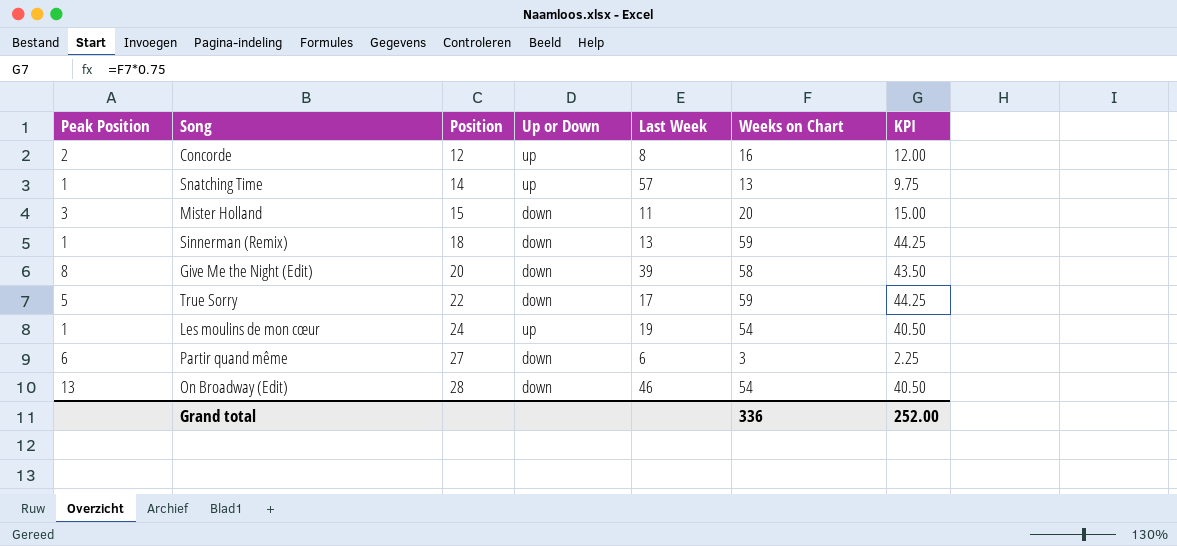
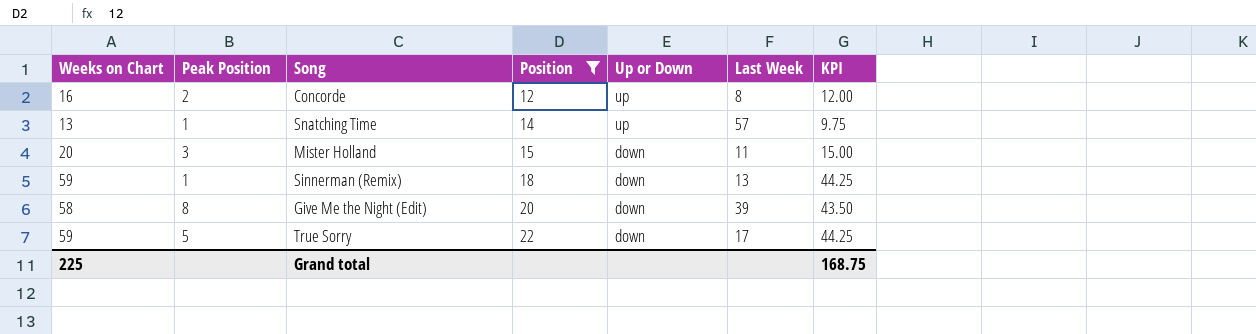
filter: none -> Position <= 22
column Weeks on Chart | position: 6 -> 1
Grand total | Weeks on Chart: 336 -> 225
Grand total | KPI: 252.00 -> 168.75

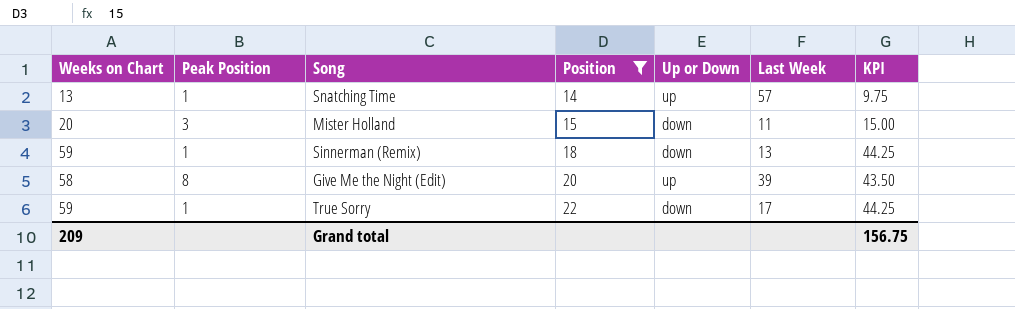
row Concorde: 16 | 2 | 12 | up | 8 | 12.00 -> none
Give Me the Night (Edit) | Up or Down: down -> up
True Sorry | Peak Position: 5 -> 1
Grand total | Weeks on Chart: 225 -> 209
Grand total | KPI: 168.75 -> 156.75

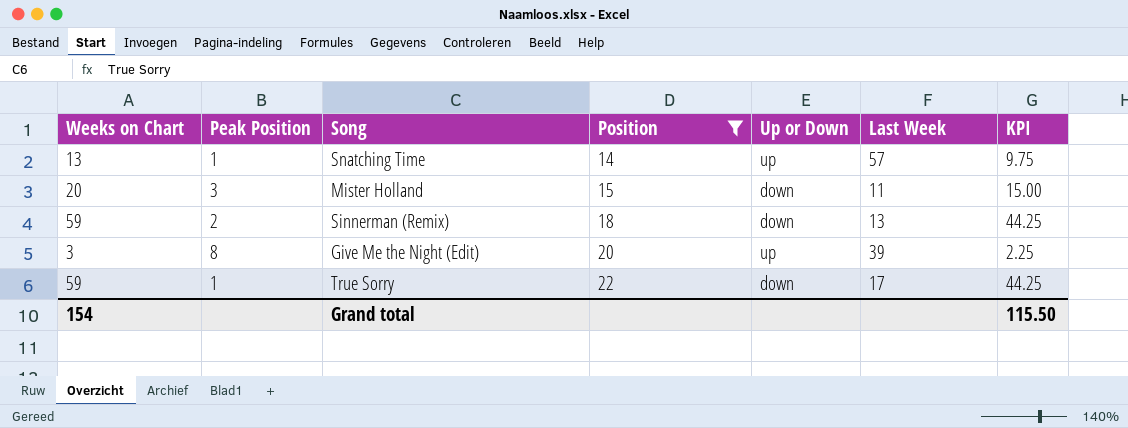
Sinnerman (Remix) | Peak Position: 1 -> 2
Give Me the Night (Edit) | Weeks on Chart: 58 -> 3
Give Me the Night (Edit) | KPI: 43.50 -> 2.25
Grand total | Weeks on Chart: 209 -> 154
Grand total | KPI: 156.75 -> 115.50

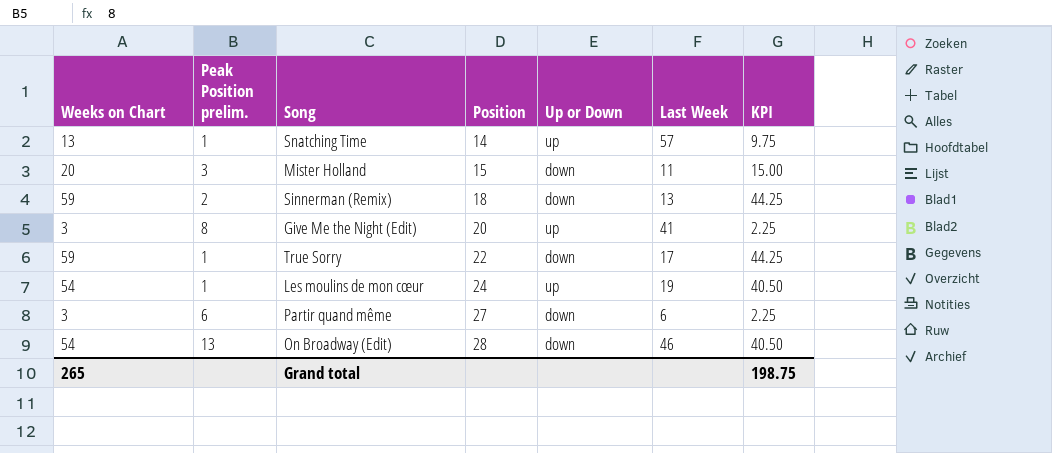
filter: Position <= 22 -> none
column name: Peak Position -> Peak Position prelim.
Give Me the Night (Edit) | Last Week: 39 -> 41
Grand total | Weeks on Chart: 154 -> 265
Grand total | KPI: 115.50 -> 198.75

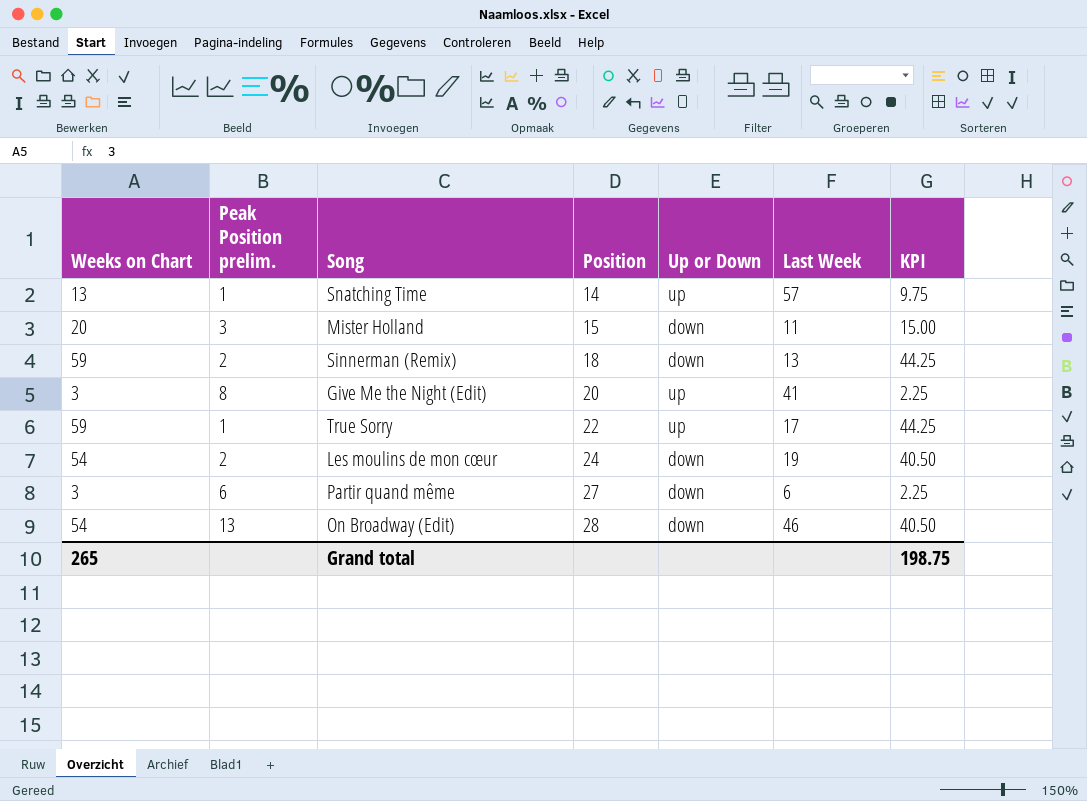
True Sorry | Up or Down: down -> up
Les moulins de mon cœur | Peak Position prelim.: 1 -> 2
Les moulins de mon cœur | Up or Down: up -> down

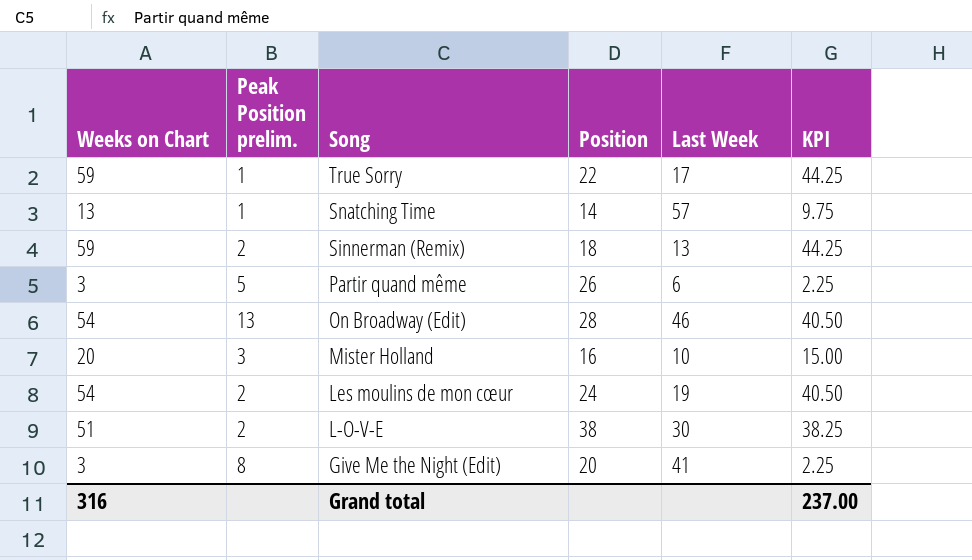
row order: Position ascending -> Song descending
column Up or Down | position: 5 -> none
Partir quand même | Peak Position prelim.: 6 -> 5
Partir quand même | Position: 27 -> 26
Mister Holland | Position: 15 -> 16
Mister Holland | Last Week: 11 -> 10
row L-O-V-E: none -> 51 | 2 | 38 | 30 | 38.25
Grand total | Weeks on Chart: 265 -> 316
Grand total | KPI: 198.75 -> 237.00

